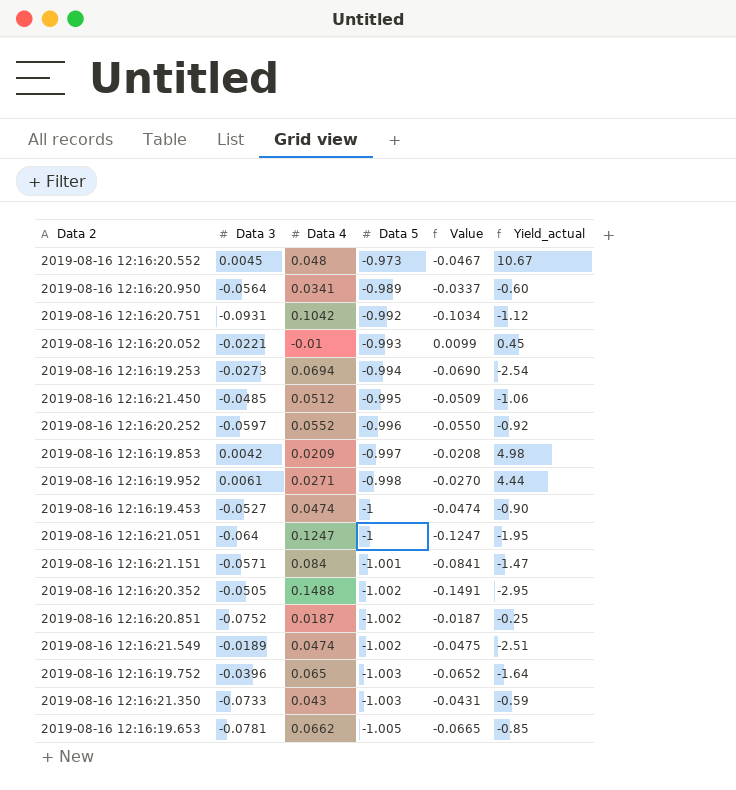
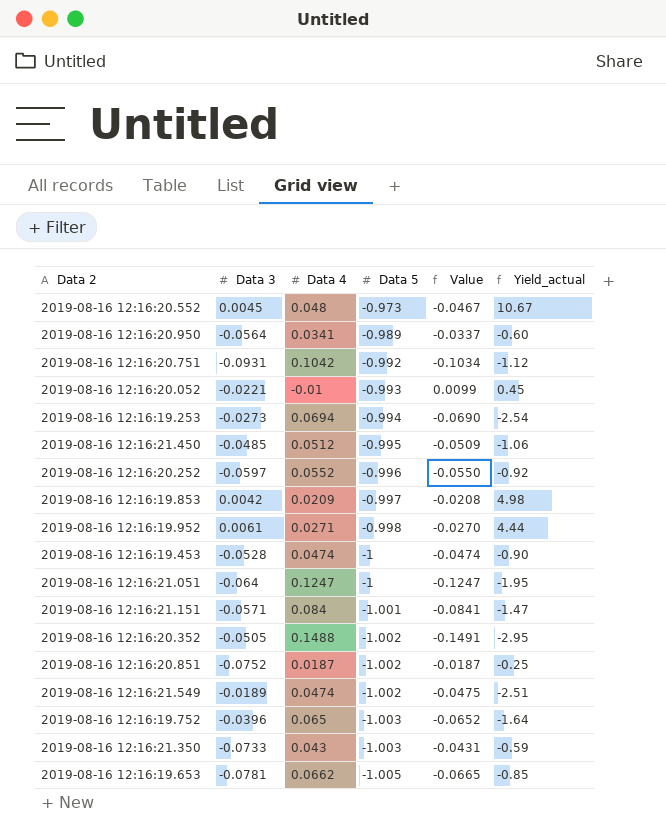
2019-08-16 12:16:19.453 | Data 3: -0.0527 -> -0.0528

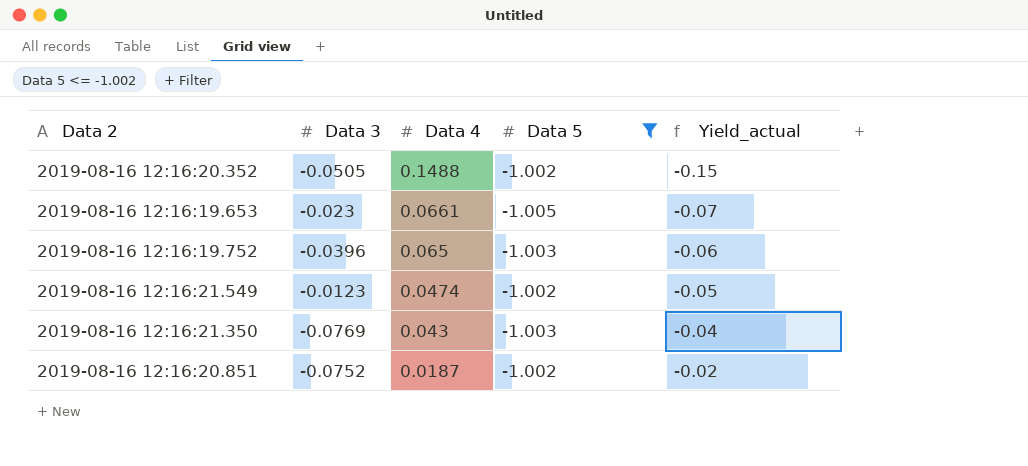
filter: none -> Data 5 <= -1.002
row order: Data 5 descending -> Data 4 descending
column Value | formula: [Data 4] * [Data 5] -> none
column Yield_actual | formula: [Data 4] / [Data 3] -> [Data 4] / [Data 5]
2019-08-16 12:16:19.653 | Data 3: -0.0781 -> -0.023
2019-08-16 12:16:19.653 | Data 4: 0.0662 -> 0.0661
2019-08-16 12:16:21.549 | Data 3: -0.0189 -> -0.0123
2019-08-16 12:16:21.350 | Data 3: -0.0733 -> -0.0769

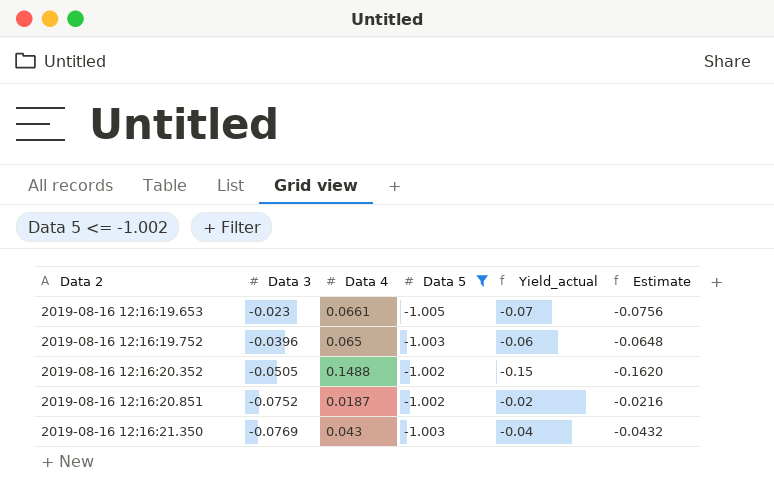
row order: Data 4 descending -> Data 2 ascending
column Estimate | formula: none -> [Yield_actual] * 1.08
row 2019-08-16 12:16:21.549: -0.0123 | 0.0474 | -1.002 | -0.05 -> none

